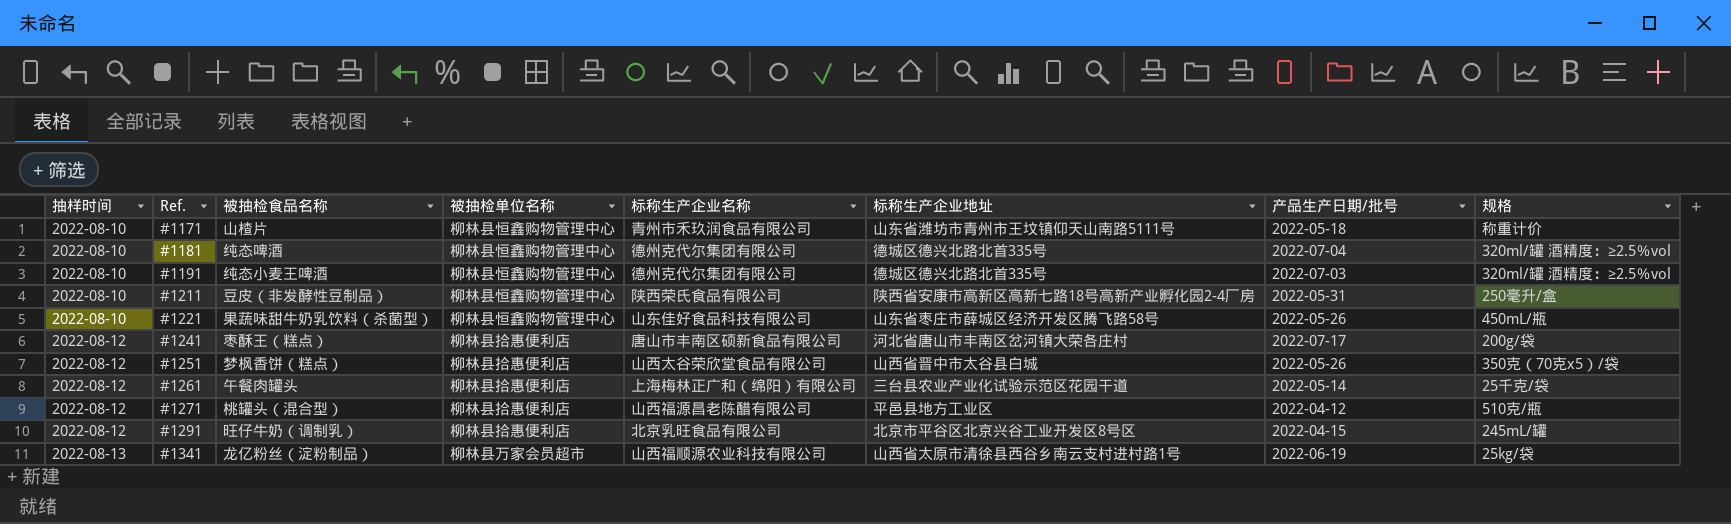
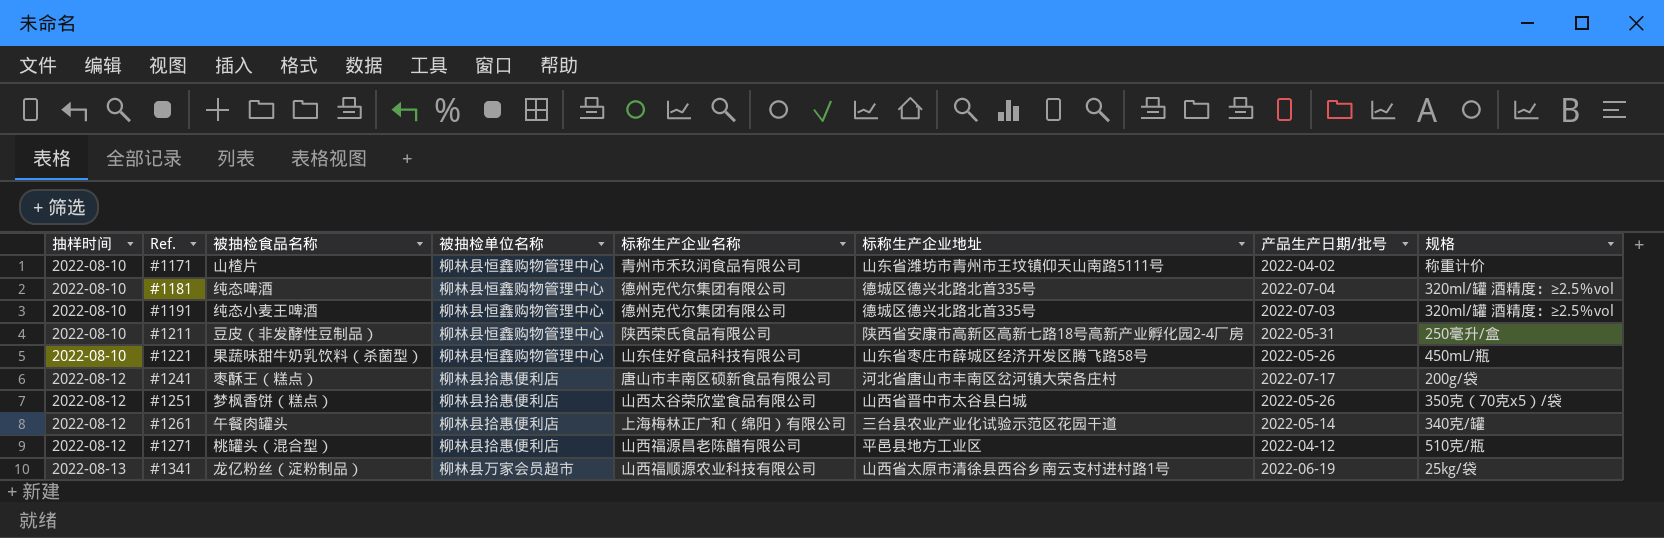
row #1291: 2022-08-12 | 旺仔牛奶（调制乳） | 柳林县拾惠便利店 | 北京乳旺食品有限公司 | 北京市平谷区北京兴谷工业开发区8号区 | 2022-04-15 | 245mL/罐 -> none
#1171 | 产品生产日期/批号: 2022-05-18 -> 2022-04-02
#1261 | 规格: 25千克/袋 -> 340克/罐

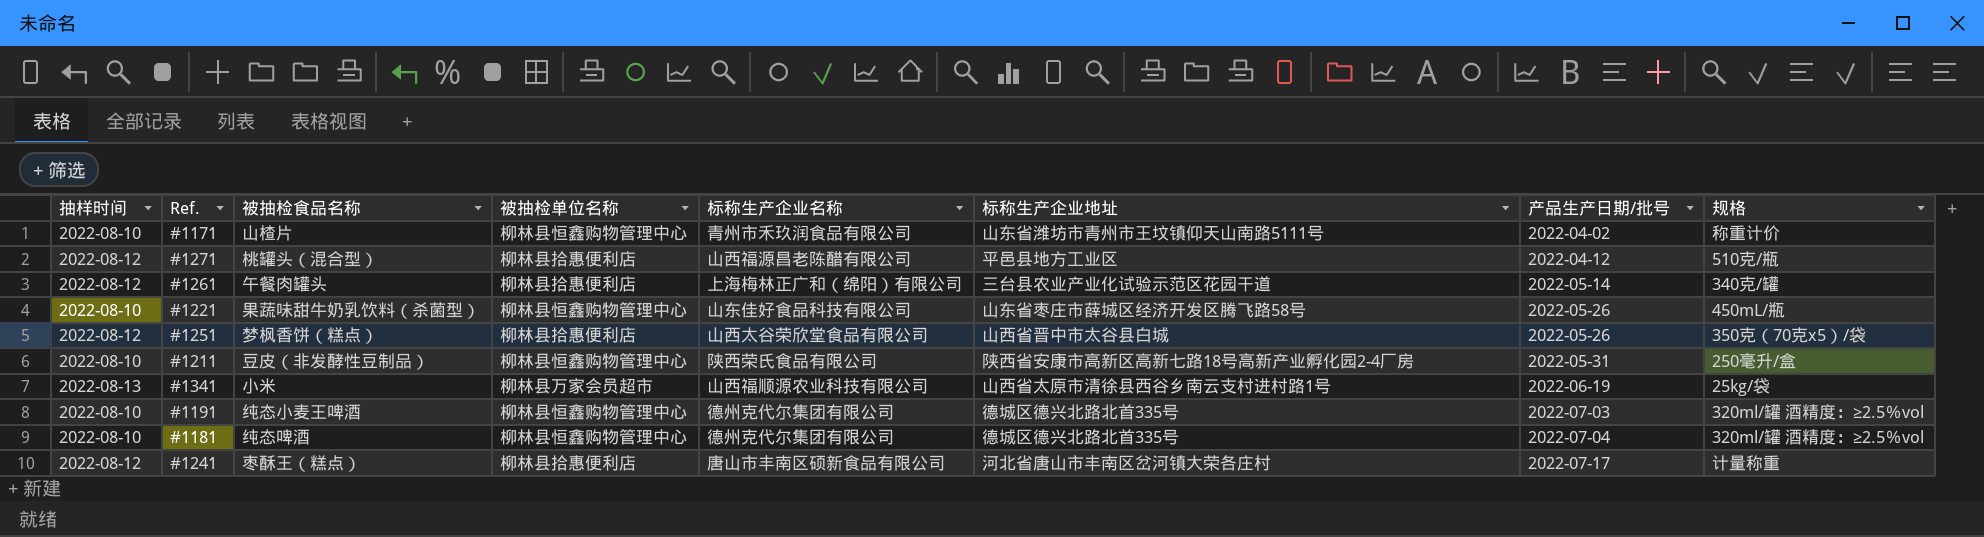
row order: 抽样时间 ascending -> 产品生产日期/批号 ascending
#1341 | 被抽检食品名称: 龙亿粉丝（淀粉制品） -> 小米
#1241 | 规格: 200g/袋 -> 计量称重

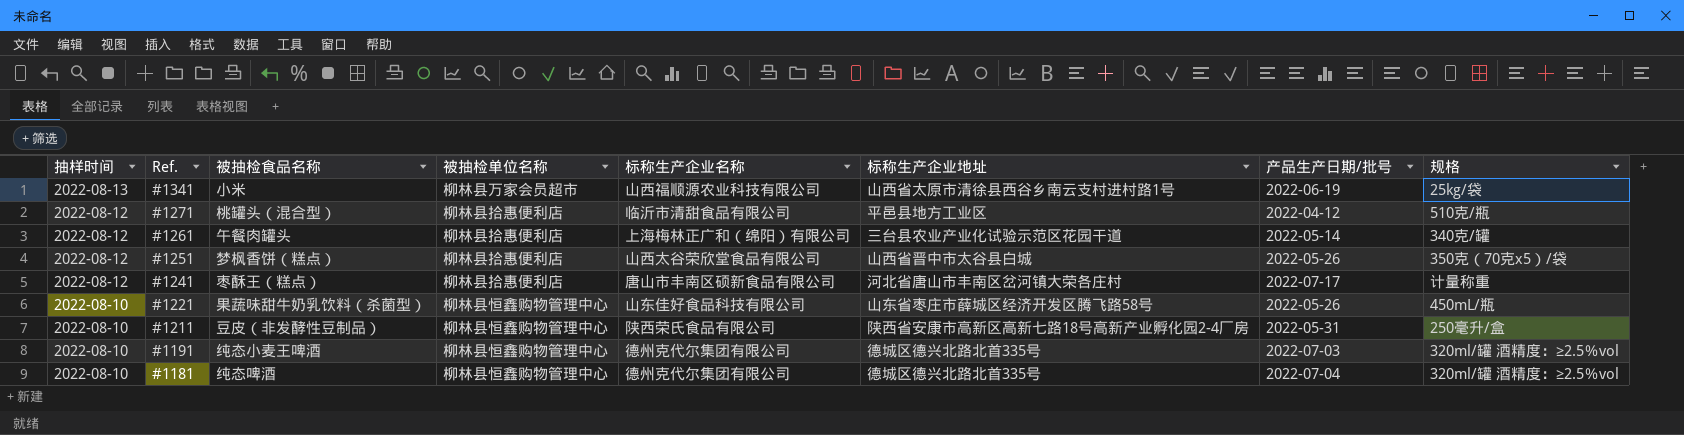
row order: 产品生产日期/批号 ascending -> 抽样时间 descending
row #1171: 2022-08-10 | 山楂片 | 柳林县恒鑫购物管理中心 | 青州市禾玖润食品有限公司 | 山东省潍坊市青州市王坟镇仰天山南路5111号 | 2022-04-02 | 称重计价 -> none
#1271 | 标称生产企业名称: 山西福源昌老陈醋有限公司 -> 临沂市清甜食品有限公司

